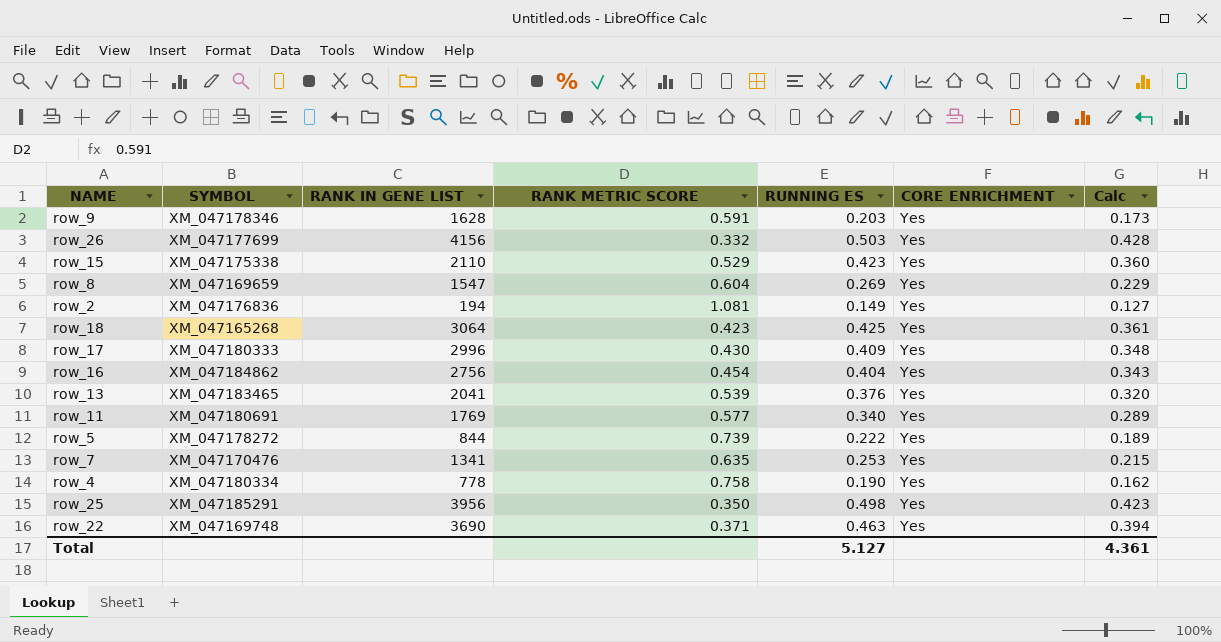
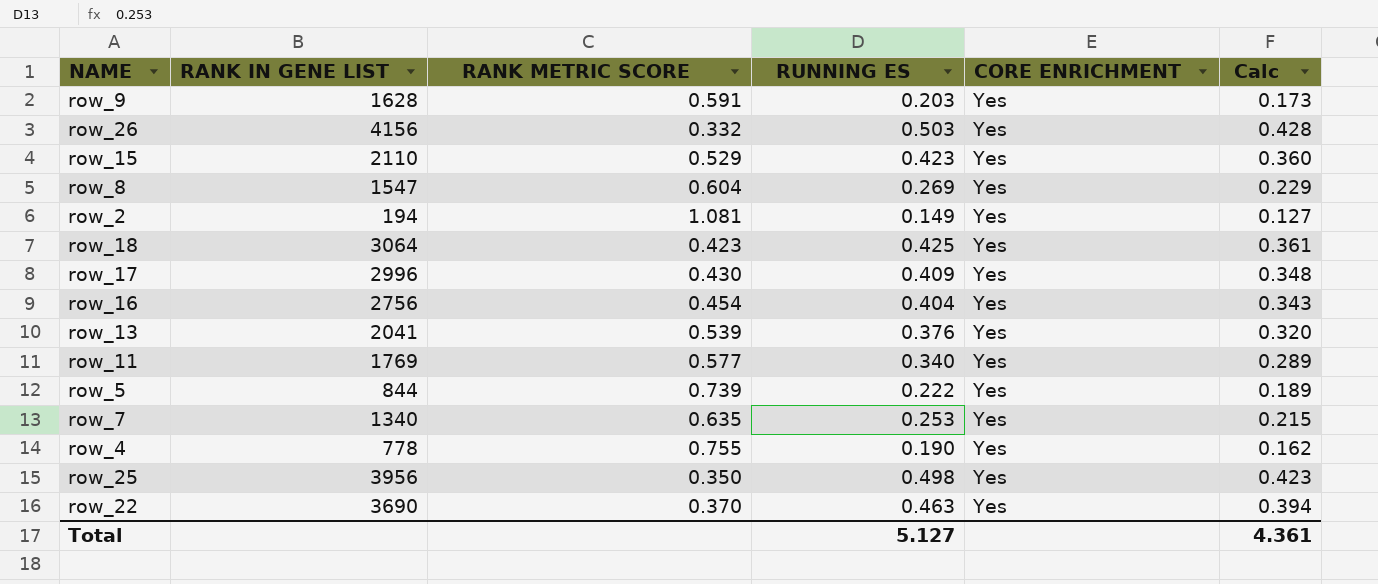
column SYMBOL | position: 2 -> none
row_7 | RANK IN GENE LIST: 1341 -> 1340
row_4 | RANK METRIC SCORE: 0.758 -> 0.755
row_22 | RANK METRIC SCORE: 0.371 -> 0.370

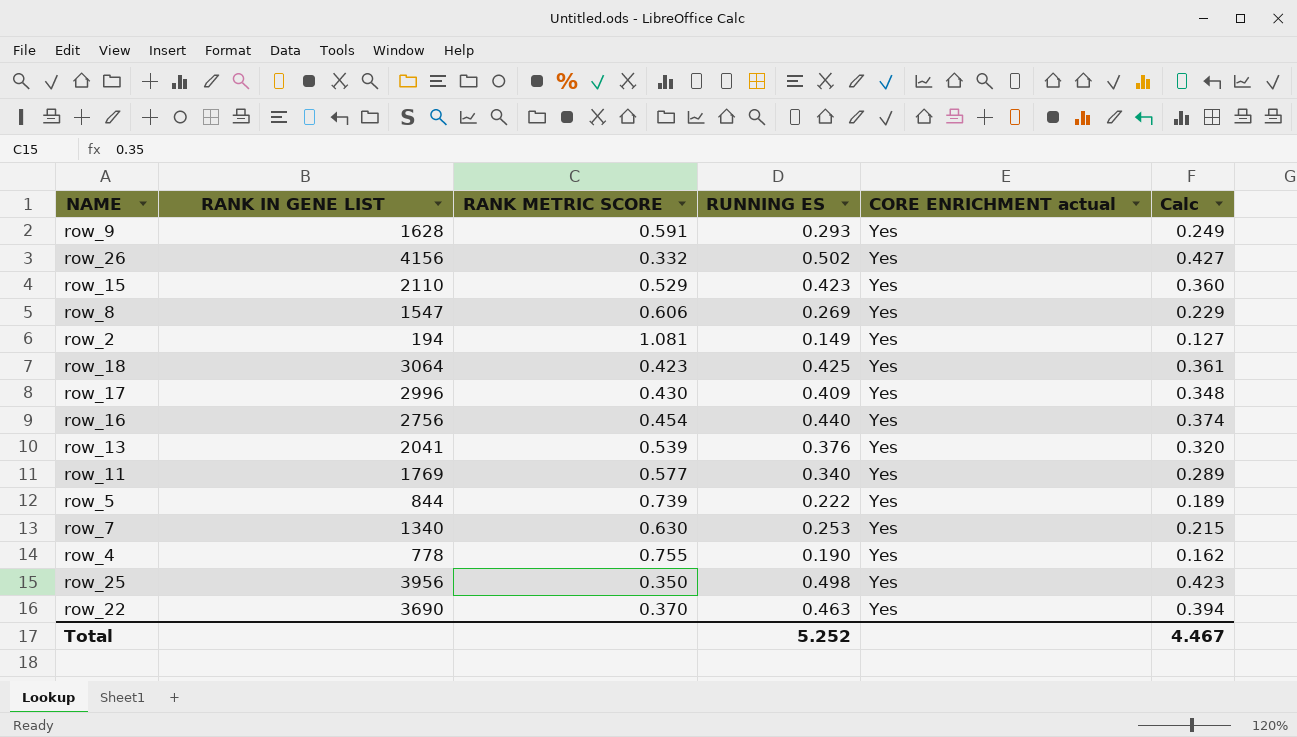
column name: CORE ENRICHMENT -> CORE ENRICHMENT actual
row_9 | RUNNING ES: 0.203 -> 0.293
row_9 | Calc: 0.173 -> 0.249
row_26 | RUNNING ES: 0.503 -> 0.502
row_26 | Calc: 0.428 -> 0.427
row_8 | RANK METRIC SCORE: 0.604 -> 0.606
row_16 | RUNNING ES: 0.404 -> 0.440
row_16 | Calc: 0.343 -> 0.374
row_7 | RANK METRIC SCORE: 0.635 -> 0.630
Total | RUNNING ES: 5.127 -> 5.252
Total | Calc: 4.361 -> 4.467

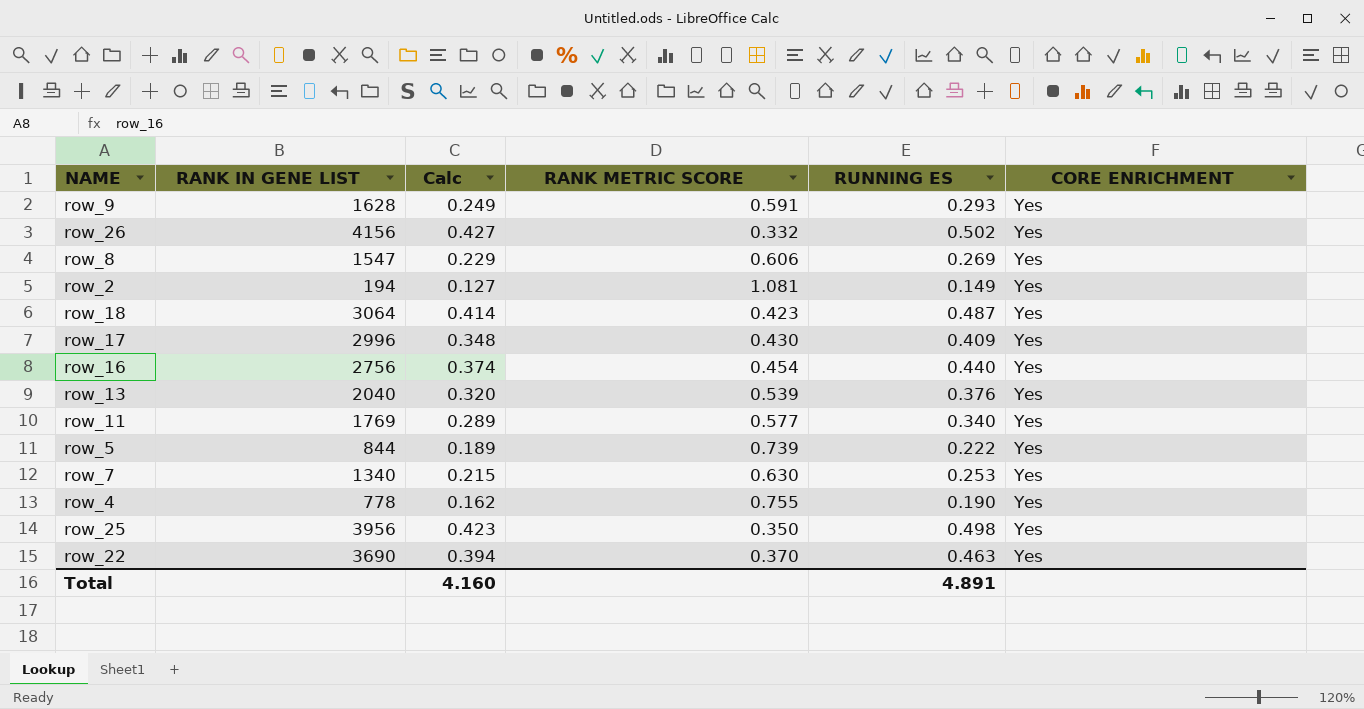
column Calc | position: 6 -> 3
column name: CORE ENRICHMENT actual -> CORE ENRICHMENT
row row_15: 2110 | 0.529 | 0.423 | Yes | 0.360 -> none
row_18 | Calc: 0.361 -> 0.414
row_18 | RUNNING ES: 0.425 -> 0.487
row_13 | RANK IN GENE LIST: 2041 -> 2040
Total | Calc: 4.467 -> 4.160
Total | RUNNING ES: 5.252 -> 4.891

